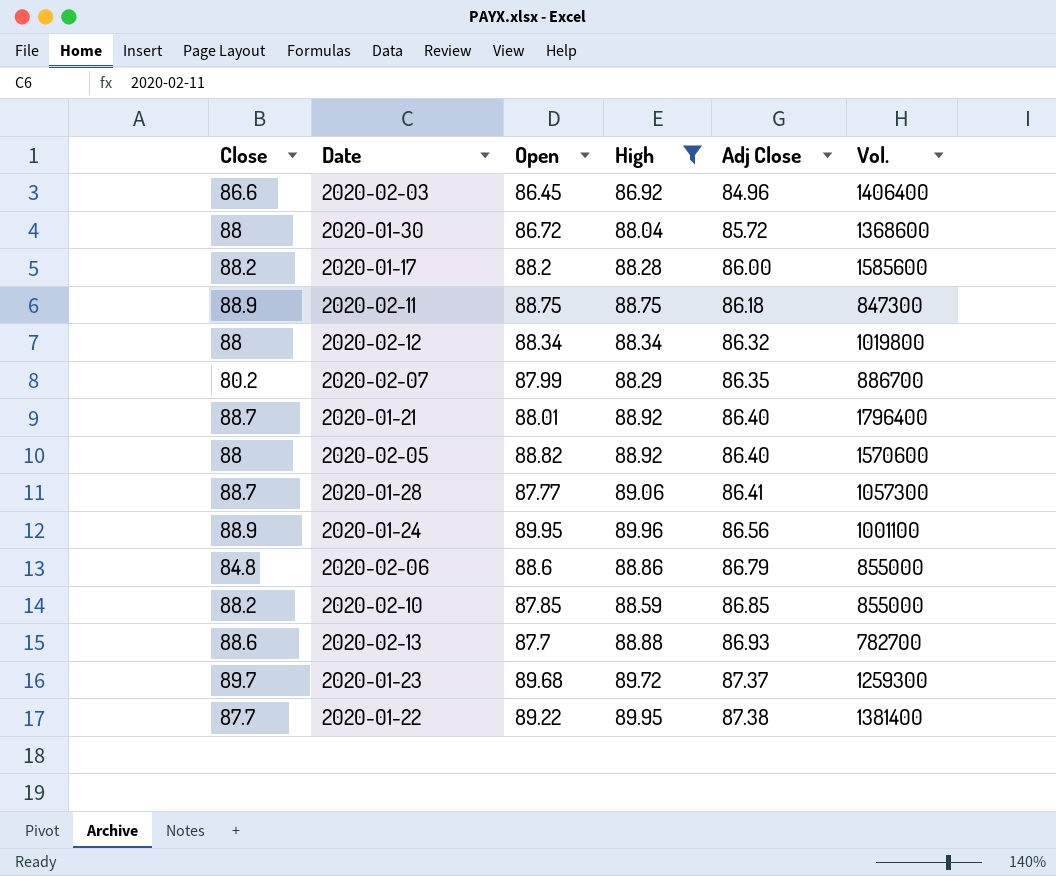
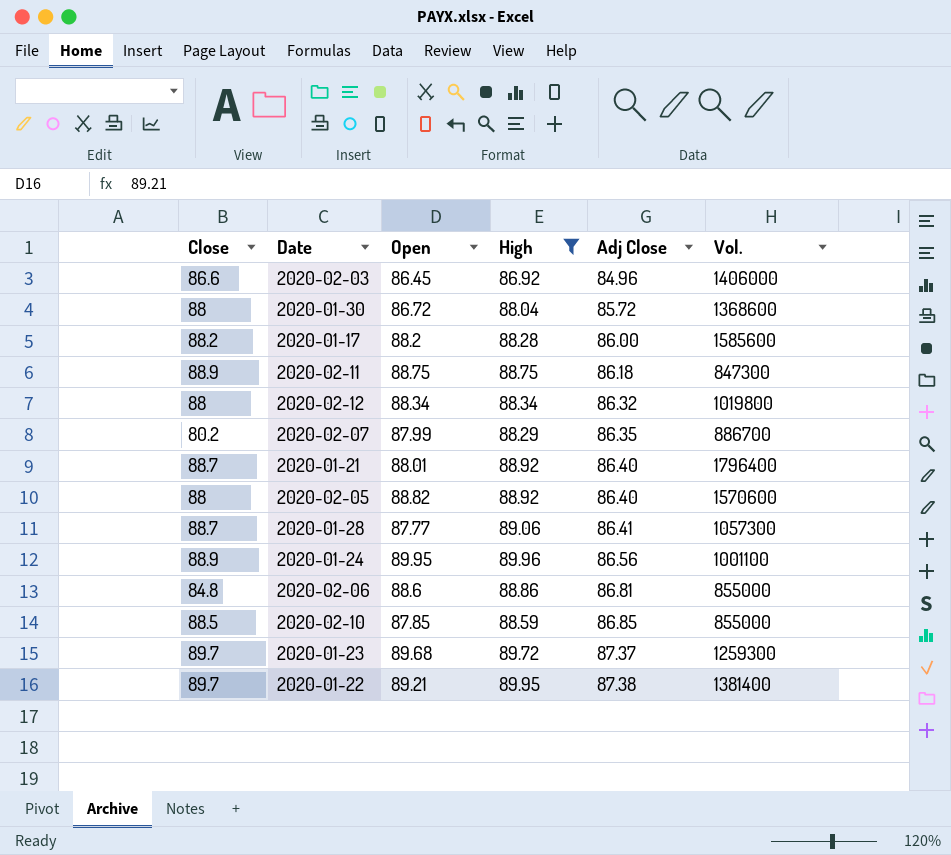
row 2020-02-13: 88.6 | 87.7 | 88.88 | 86.93 | 782700 -> none
2020-02-03 | Vol.: 1406400 -> 1406000
2020-02-06 | Adj Close: 86.79 -> 86.81
2020-02-10 | Close: 88.2 -> 88.5
2020-01-22 | Close: 87.7 -> 89.7
2020-01-22 | Open: 89.22 -> 89.21

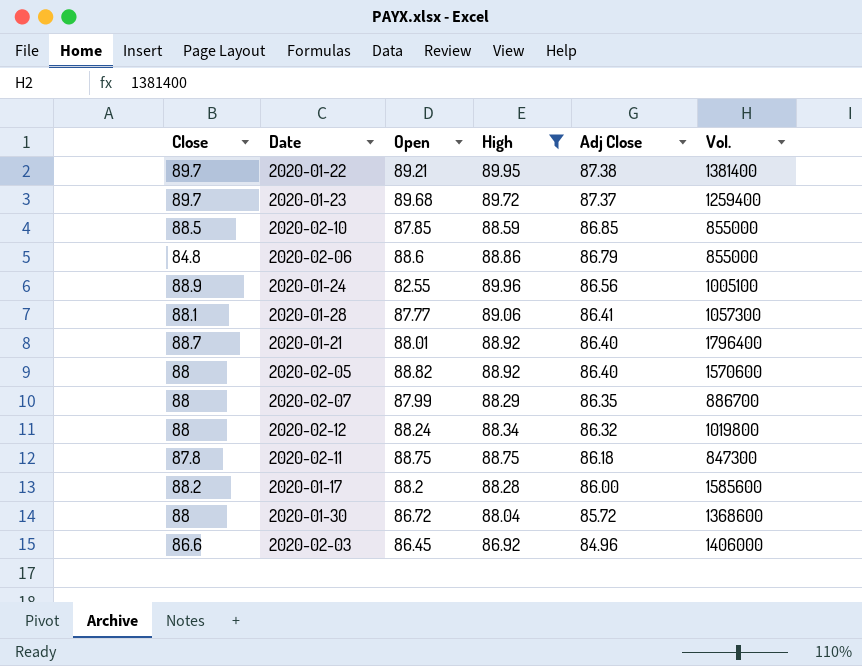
row order: Adj Close ascending -> Adj Close descending
2020-01-23 | Vol.: 1259300 -> 1259400
2020-02-06 | Adj Close: 86.81 -> 86.79
2020-01-24 | Open: 89.95 -> 82.55
2020-01-24 | Vol.: 1001100 -> 1005100
2020-01-28 | Close: 88.7 -> 88.1
2020-02-07 | Close: 80.2 -> 88
2020-02-12 | Open: 88.34 -> 88.24
2020-02-11 | Close: 88.9 -> 87.8

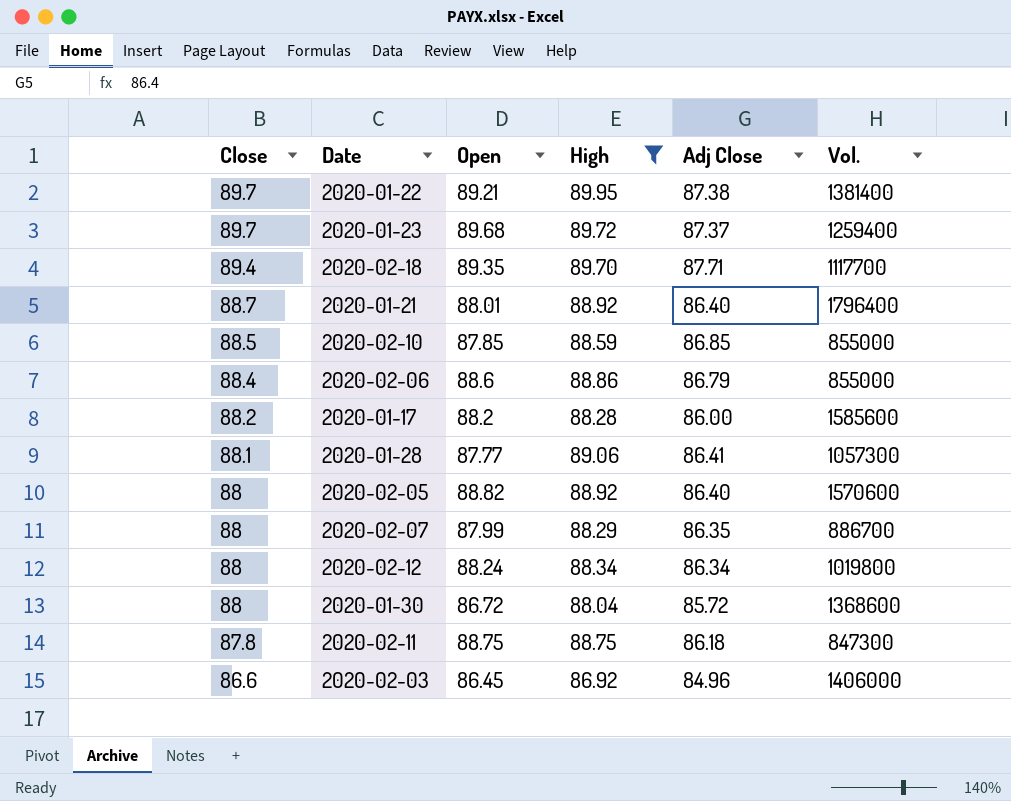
row order: Adj Close descending -> Close descending
row 2020-01-24: 88.9 | 82.55 | 89.96 | 86.56 | 1005100 -> none
row 2020-02-18: none -> 89.4 | 89.35 | 89.70 | 87.71 | 1117700
2020-02-06 | Close: 84.8 -> 88.4
2020-02-12 | Adj Close: 86.32 -> 86.34

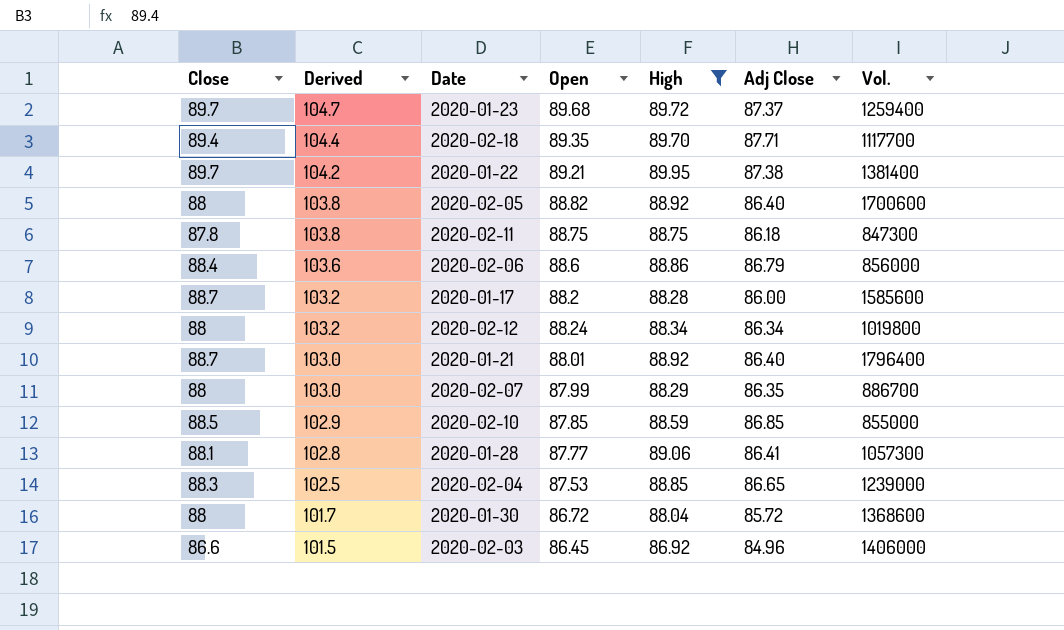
row order: Close descending -> Derived descending
column Derived | formula: none -> [Open] + 15
2020-02-05 | Vol.: 1570600 -> 1700600
2020-02-06 | Vol.: 855000 -> 856000
2020-01-17 | Close: 88.2 -> 88.7
row 2020-02-04: none -> 88.3 | 102.5 | 87.53 | 88.85 | 86.65 | 1239000

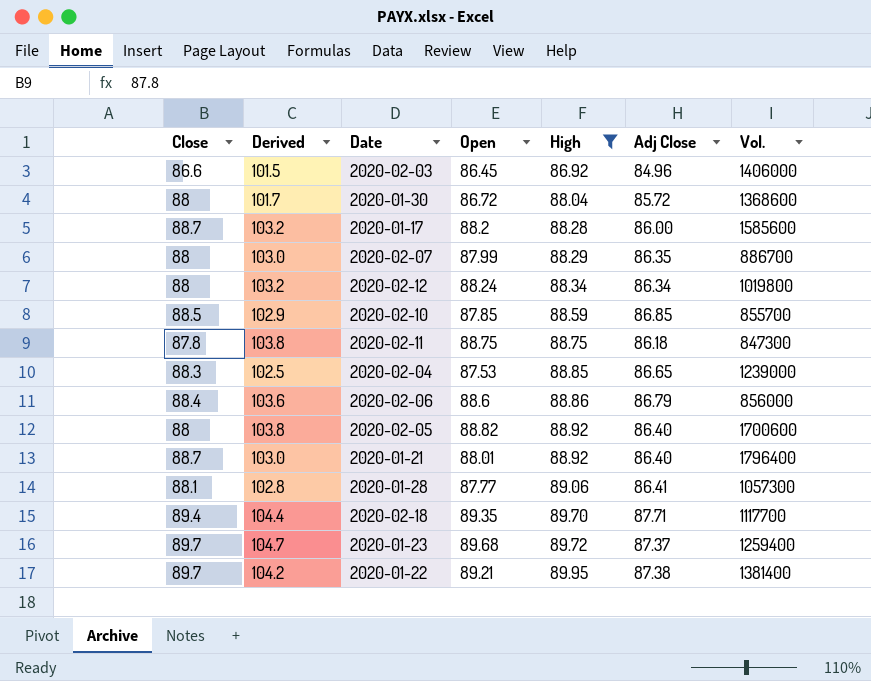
row order: Derived descending -> High ascending
2020-02-10 | Vol.: 855000 -> 855700

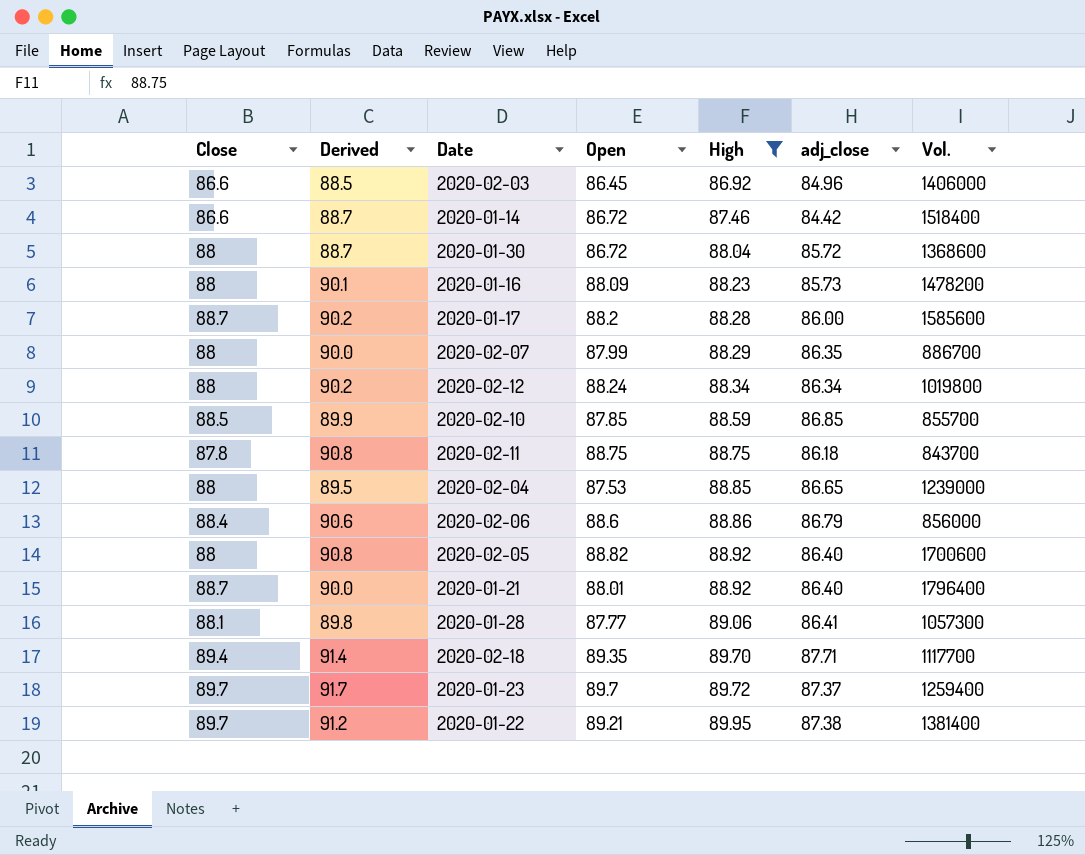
column Derived | formula: [Open] + 15 -> [Open] + 2
column name: Adj Close -> adj_close
row 2020-01-14: none -> 86.6 | 88.7 | 86.72 | 87.46 | 84.42 | 1518400
row 2020-01-16: none -> 88 | 90.1 | 88.09 | 88.23 | 85.73 | 1478200
2020-02-11 | Vol.: 847300 -> 843700
2020-02-04 | Close: 88.3 -> 88
2020-01-23 | Open: 89.68 -> 89.7

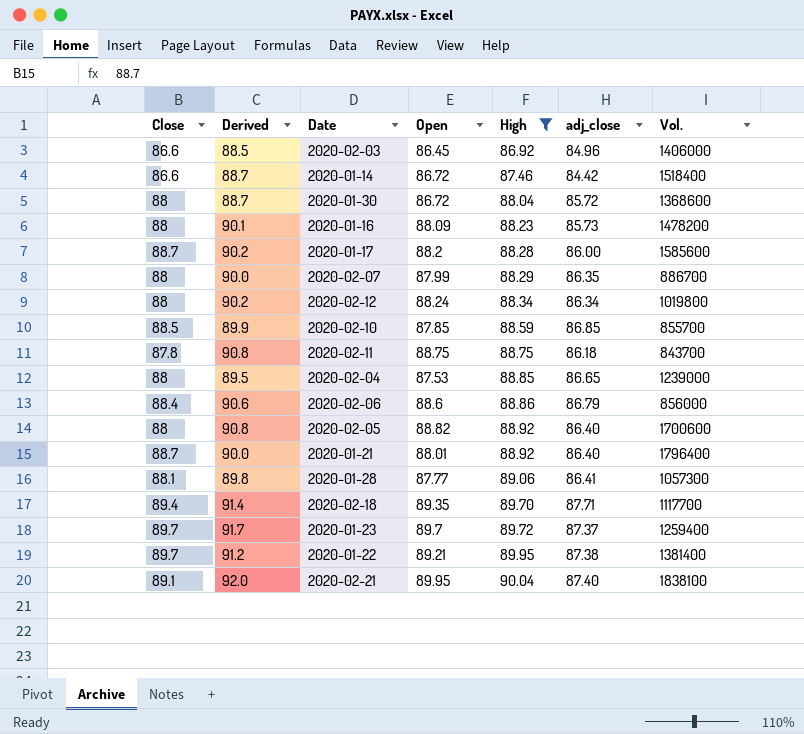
row 2020-02-21: none -> 89.1 | 92.0 | 89.95 | 90.04 | 87.40 | 1838100

